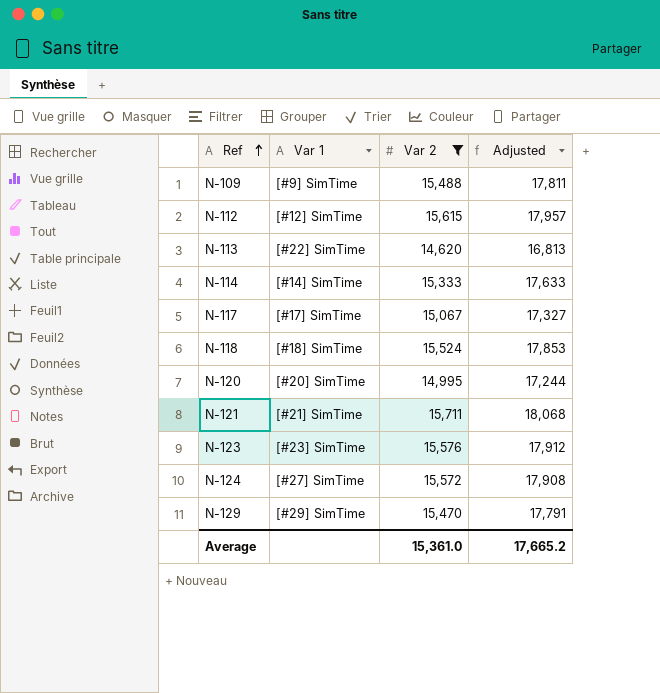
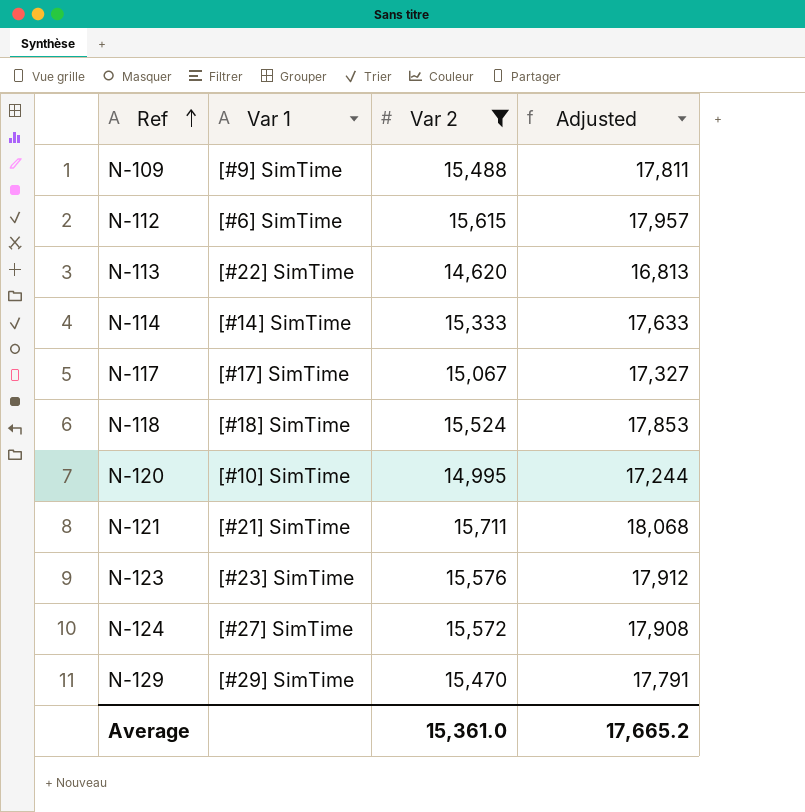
N-112 | Var 1: [#12] SimTime -> [#6] SimTime
N-120 | Var 1: [#20] SimTime -> [#10] SimTime

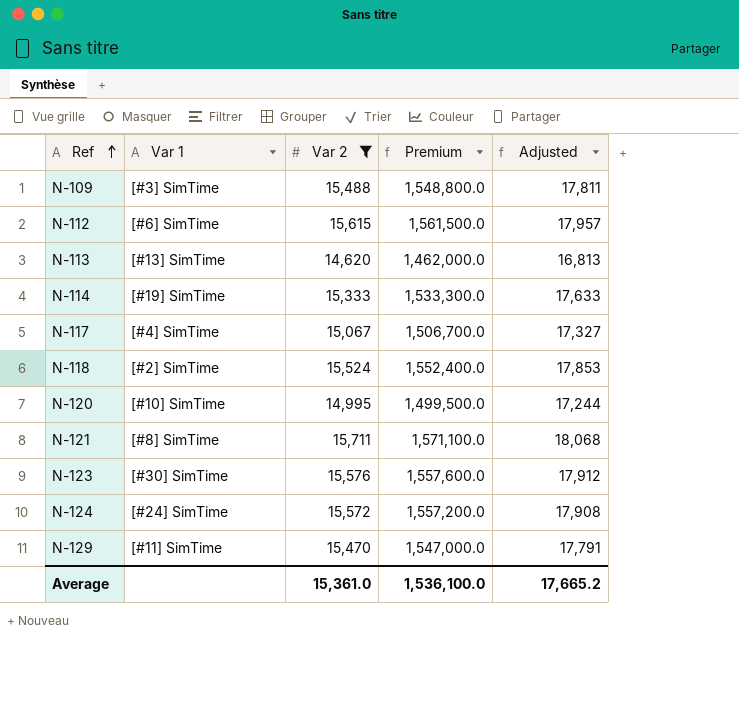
column Premium | formula: none -> [Var 2] * 100
N-109 | Var 1: [#9] SimTime -> [#3] SimTime
N-113 | Var 1: [#22] SimTime -> [#13] SimTime
N-114 | Var 1: [#14] SimTime -> [#19] SimTime
N-117 | Var 1: [#17] SimTime -> [#4] SimTime
N-118 | Var 1: [#18] SimTime -> [#2] SimTime
N-121 | Var 1: [#21] SimTime -> [#8] SimTime
N-123 | Var 1: [#23] SimTime -> [#30] SimTime
N-124 | Var 1: [#27] SimTime -> [#24] SimTime
N-129 | Var 1: [#29] SimTime -> [#11] SimTime

